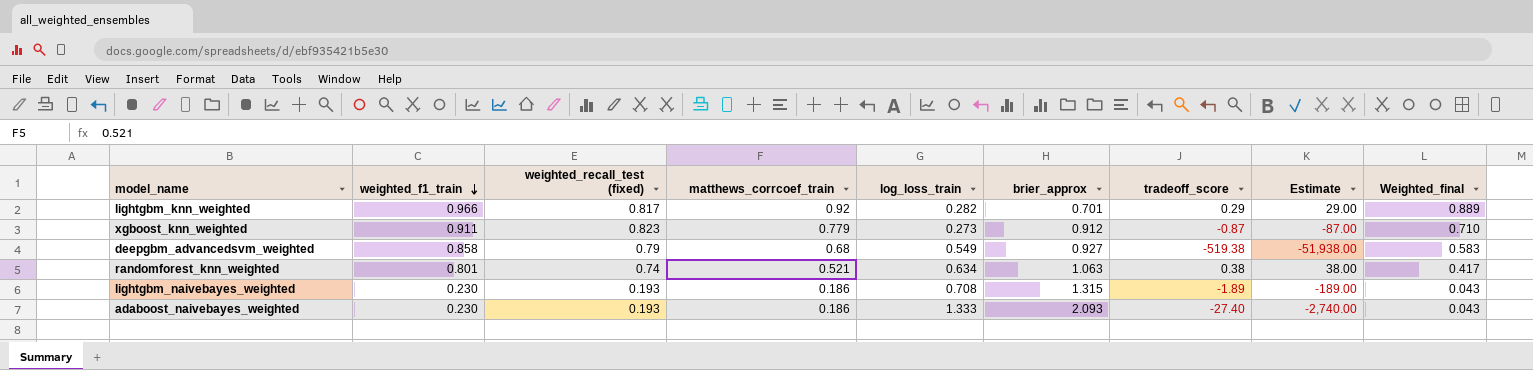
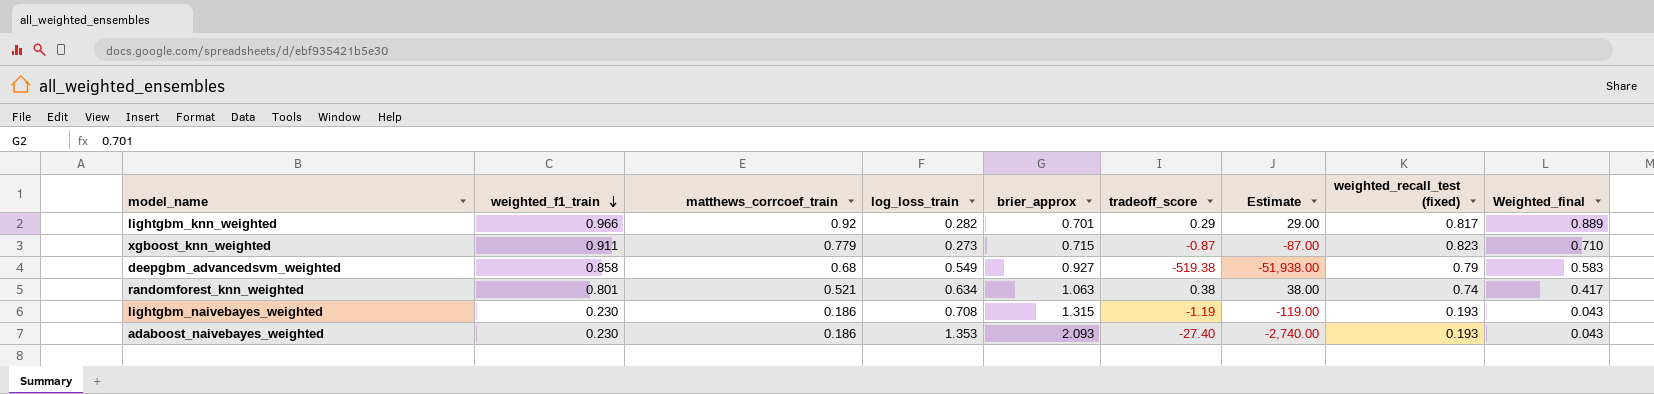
column weighted_recall_test (fixed) | position: 3 -> 8
xgboost_knn_weighted | brier_approx: 0.912 -> 0.715
lightgbm_naivebayes_weighted | tradeoff_score: -1.89 -> -1.19
lightgbm_naivebayes_weighted | Estimate: -189.00 -> -119.00
adaboost_naivebayes_weighted | log_loss_train: 1.333 -> 1.353

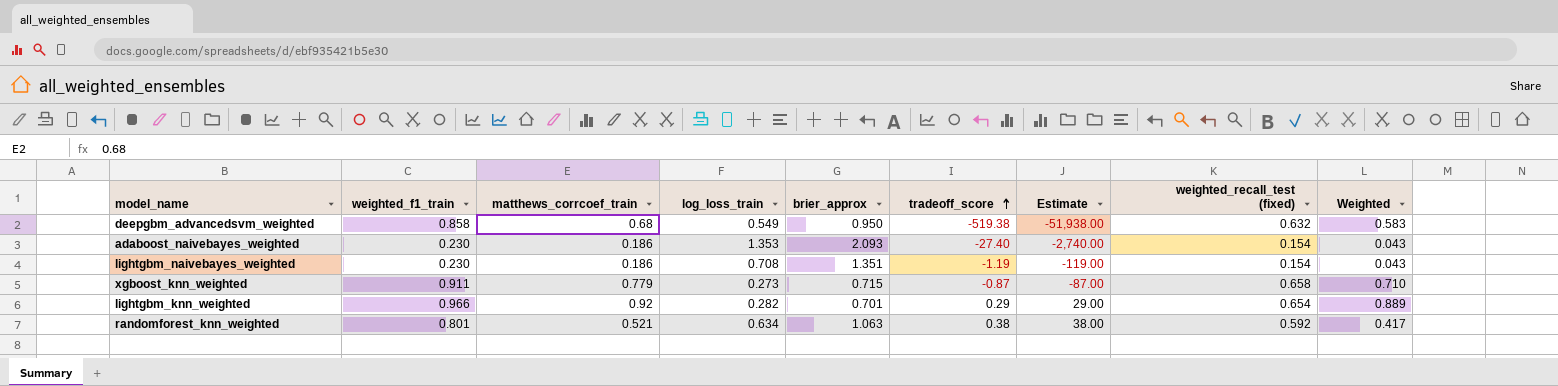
row order: weighted_f1_train descending -> tradeoff_score ascending
column name: Weighted_final -> Weighted
deepgbm_advancedsvm_weighted | brier_approx: 0.927 -> 0.950
deepgbm_advancedsvm_weighted | weighted_recall_test (fixed): 0.79 -> 0.632
adaboost_naivebayes_weighted | weighted_recall_test (fixed): 0.193 -> 0.154
lightgbm_naivebayes_weighted | brier_approx: 1.315 -> 1.351
lightgbm_naivebayes_weighted | weighted_recall_test (fixed): 0.193 -> 0.154
xgboost_knn_weighted | weighted_recall_test (fixed): 0.823 -> 0.658
lightgbm_knn_weighted | weighted_recall_test (fixed): 0.817 -> 0.654
randomforest_knn_weighted | weighted_recall_test (fixed): 0.74 -> 0.592

